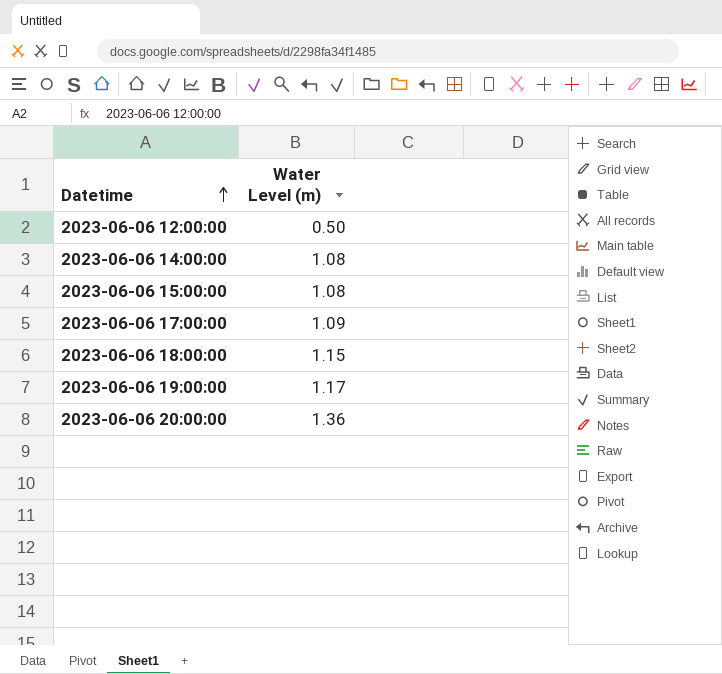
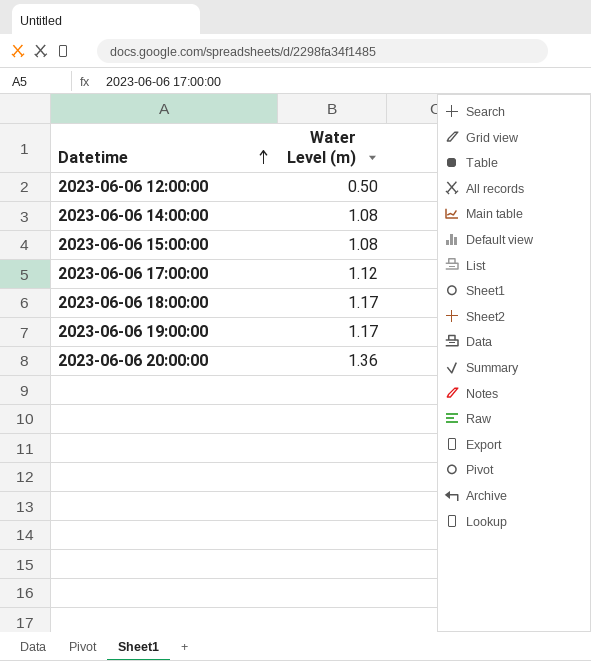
2023-06-06 17:00:00 | Water Level (m): 1.09 -> 1.12
2023-06-06 18:00:00 | Water Level (m): 1.15 -> 1.17

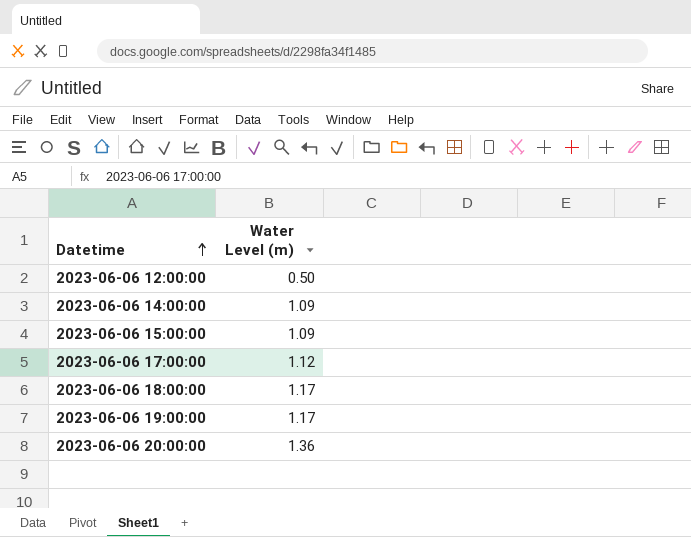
2023-06-06 14:00:00 | Water Level (m): 1.08 -> 1.09
2023-06-06 15:00:00 | Water Level (m): 1.08 -> 1.09

